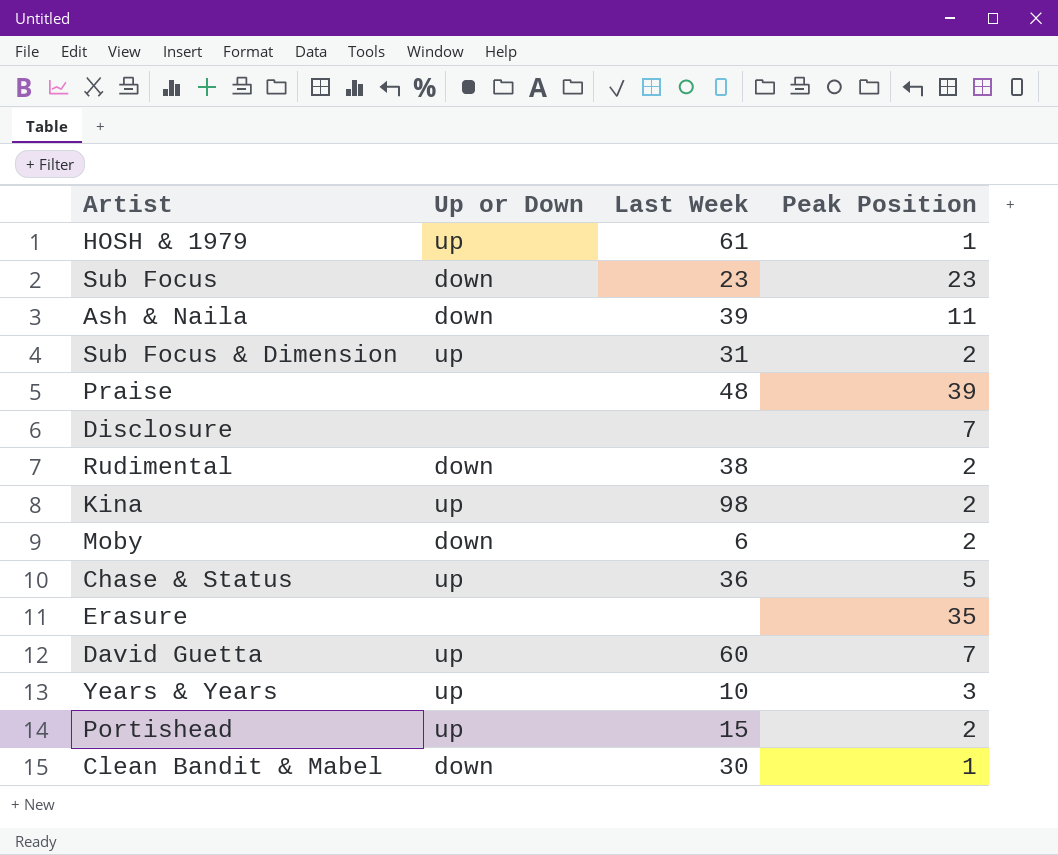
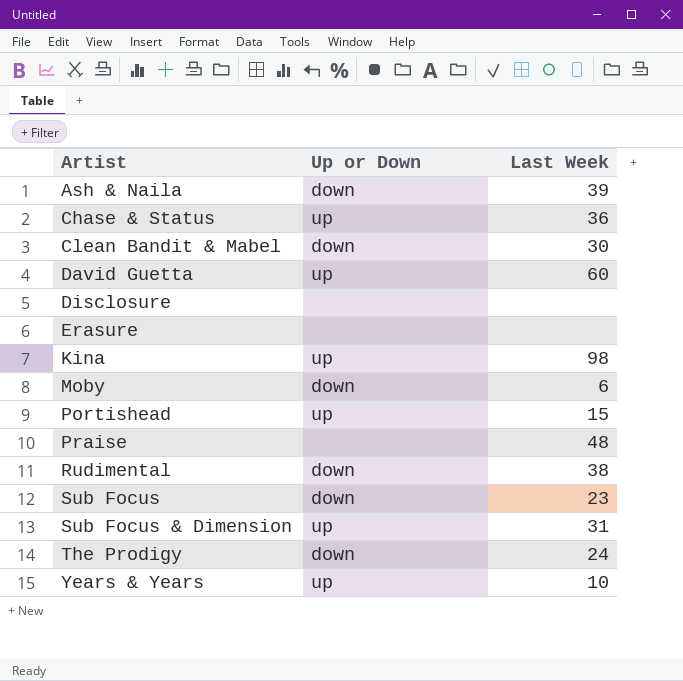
row order: none -> Artist ascending
column Peak Position | position: 4 -> none
row HOSH & 1979: up | 61 | 1 -> none
row The Prodigy: none -> down | 24

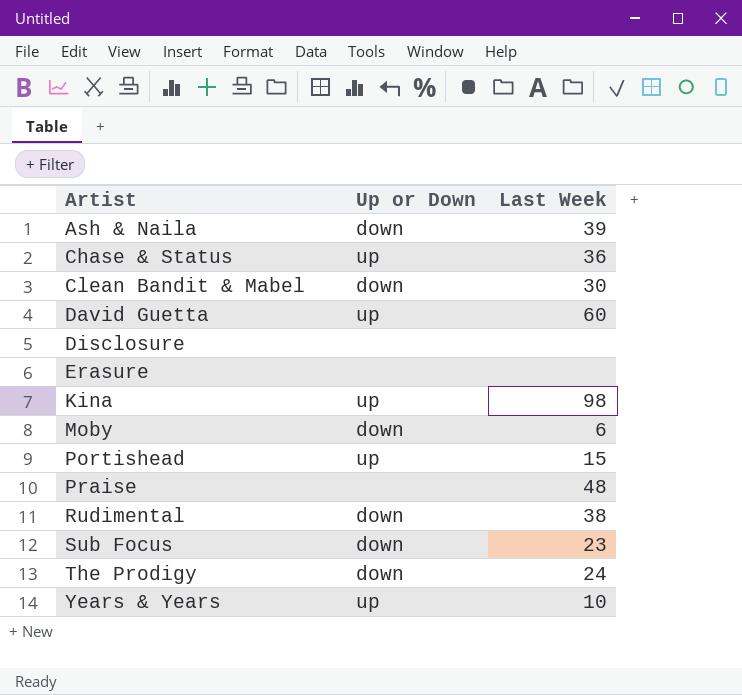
row Sub Focus & Dimension: up | 31 -> none

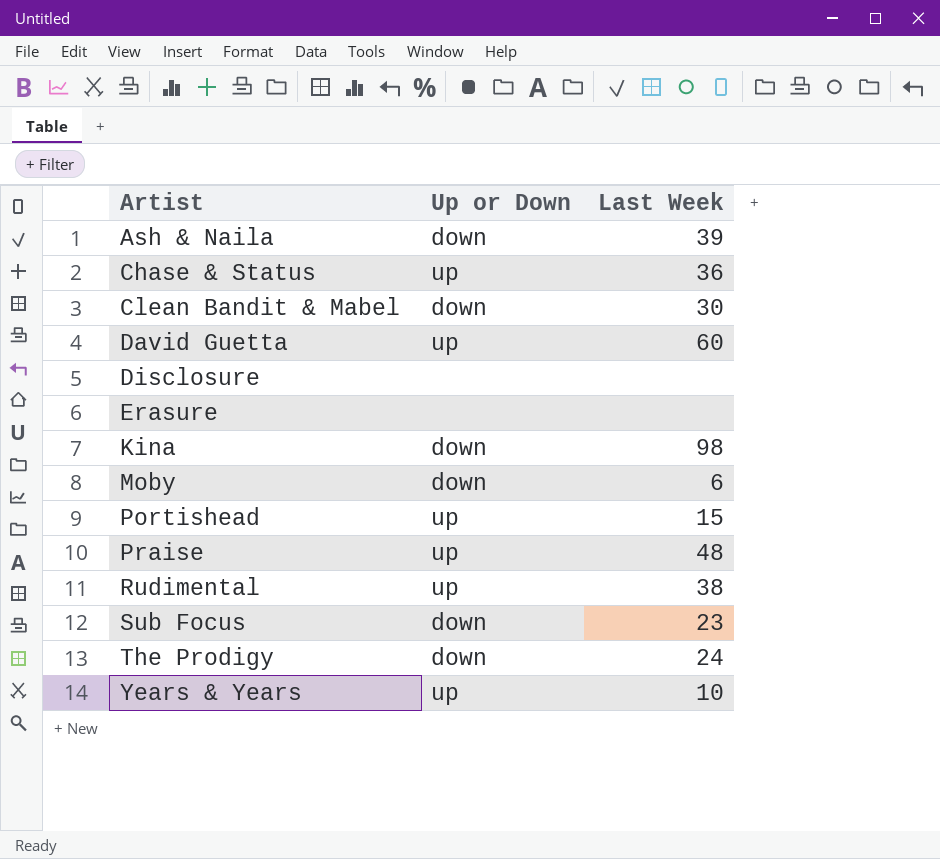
Kina | Up or Down: up -> down
Praise | Up or Down: none -> up
Rudimental | Up or Down: down -> up

